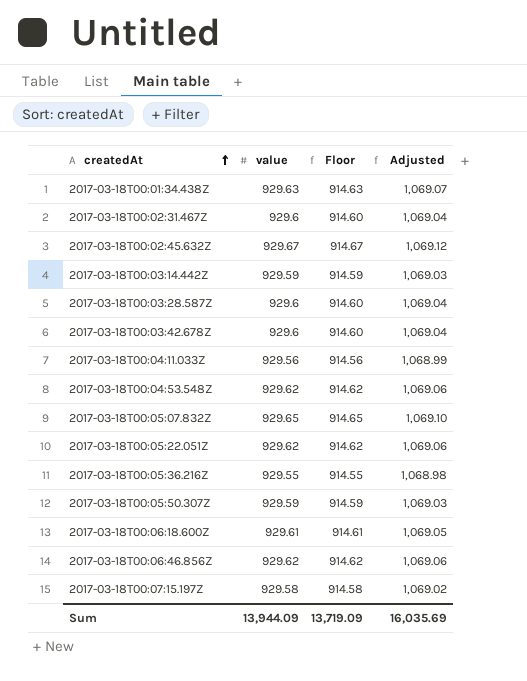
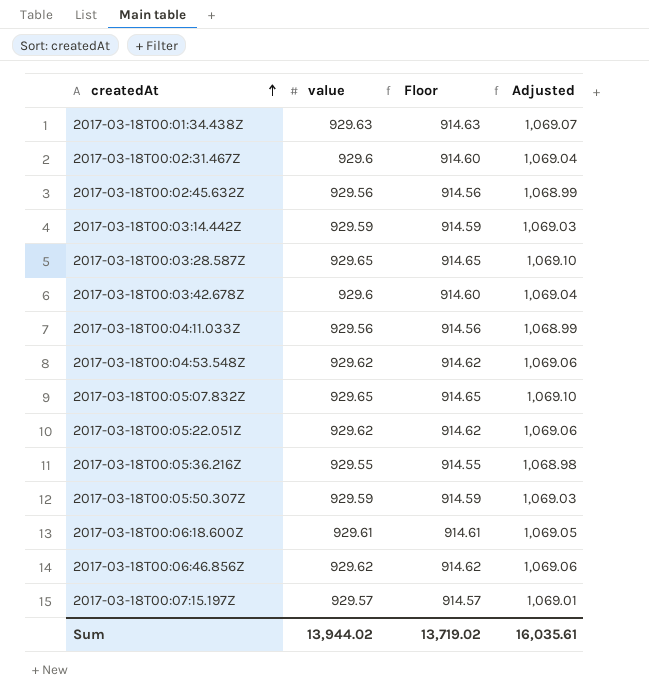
2017-03-18T00:02:45.632Z | value: 929.67 -> 929.56
2017-03-18T00:02:45.632Z | Floor: 914.67 -> 914.56
2017-03-18T00:02:45.632Z | Adjusted: 1,069.12 -> 1,068.99
2017-03-18T00:03:28.587Z | value: 929.6 -> 929.65
2017-03-18T00:03:28.587Z | Floor: 914.60 -> 914.65
2017-03-18T00:03:28.587Z | Adjusted: 1,069.04 -> 1,069.10
2017-03-18T00:07:15.197Z | value: 929.58 -> 929.57
2017-03-18T00:07:15.197Z | Floor: 914.58 -> 914.57
2017-03-18T00:07:15.197Z | Adjusted: 1,069.02 -> 1,069.01
Sum | value: 13,944.09 -> 13,944.02
Sum | Floor: 13,719.09 -> 13,719.02
Sum | Adjusted: 16,035.69 -> 16,035.61

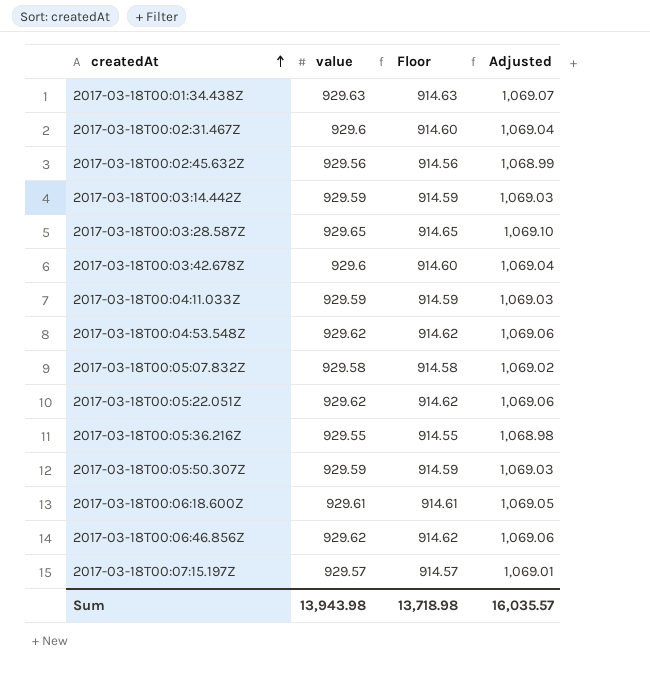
2017-03-18T00:04:11.033Z | value: 929.56 -> 929.59
2017-03-18T00:04:11.033Z | Floor: 914.56 -> 914.59
2017-03-18T00:04:11.033Z | Adjusted: 1,068.99 -> 1,069.03
2017-03-18T00:05:07.832Z | value: 929.65 -> 929.58
2017-03-18T00:05:07.832Z | Floor: 914.65 -> 914.58
2017-03-18T00:05:07.832Z | Adjusted: 1,069.10 -> 1,069.02
Sum | value: 13,944.02 -> 13,943.98
Sum | Floor: 13,719.02 -> 13,718.98
Sum | Adjusted: 16,035.61 -> 16,035.57

